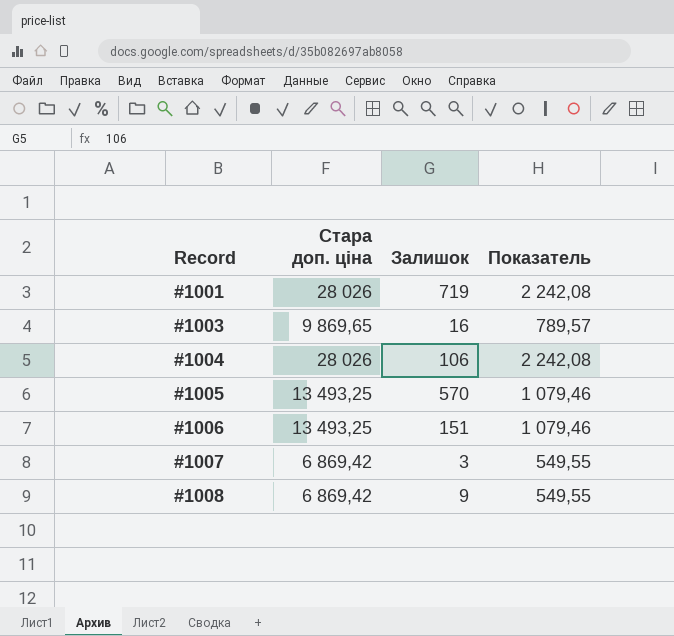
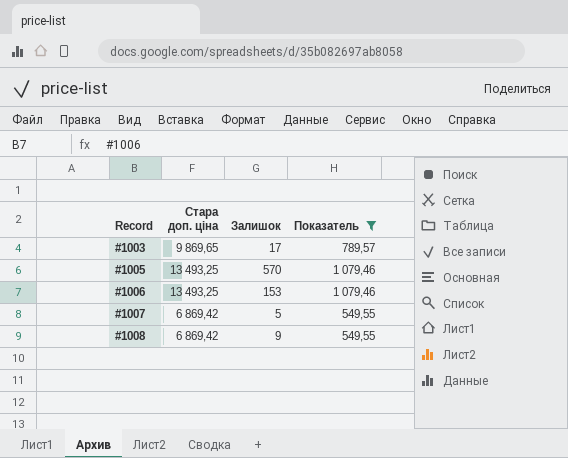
filter: none -> Показатель != 2 242,08
#1003 | Залишок: 16 -> 17
#1006 | Залишок: 151 -> 153
#1007 | Залишок: 3 -> 5

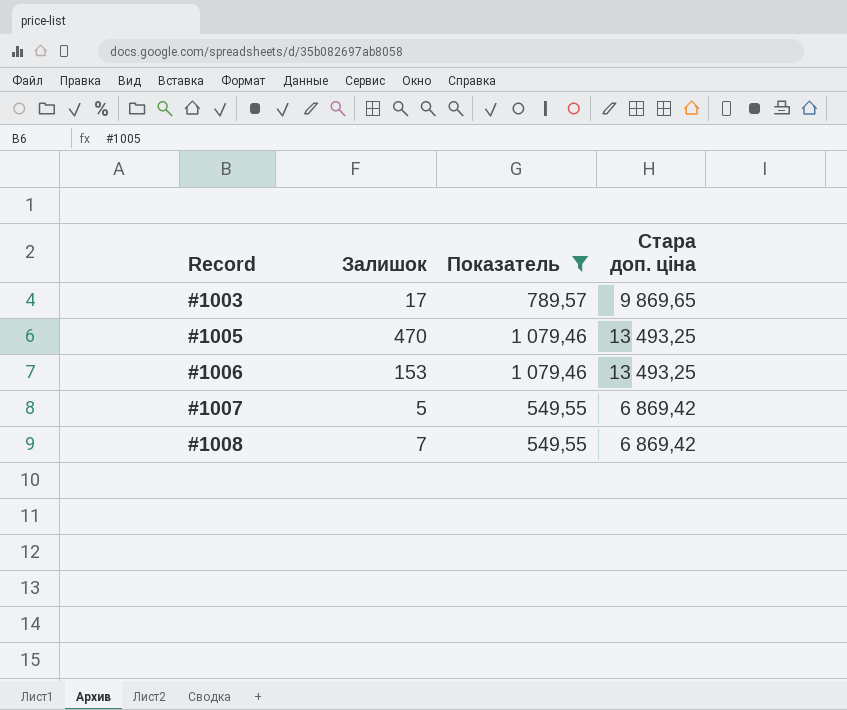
column Стара доп. ціна | position: 2 -> 4
#1005 | Залишок: 570 -> 470
#1008 | Залишок: 9 -> 7

